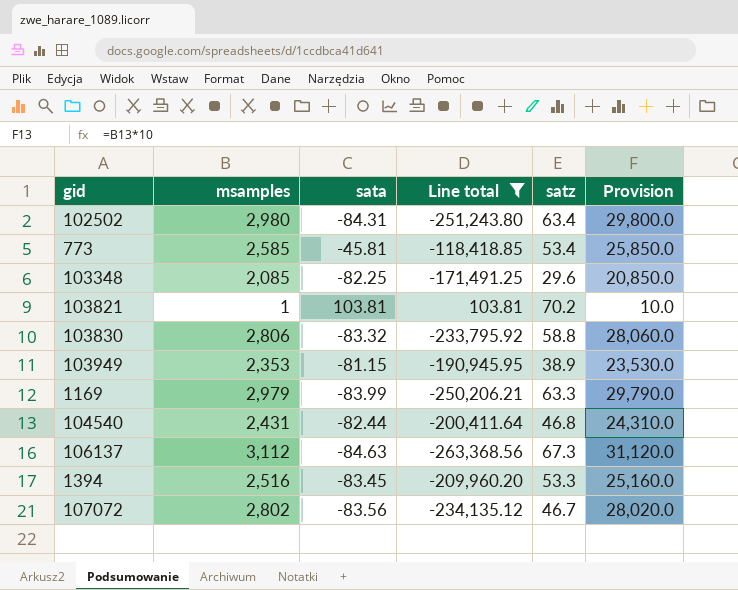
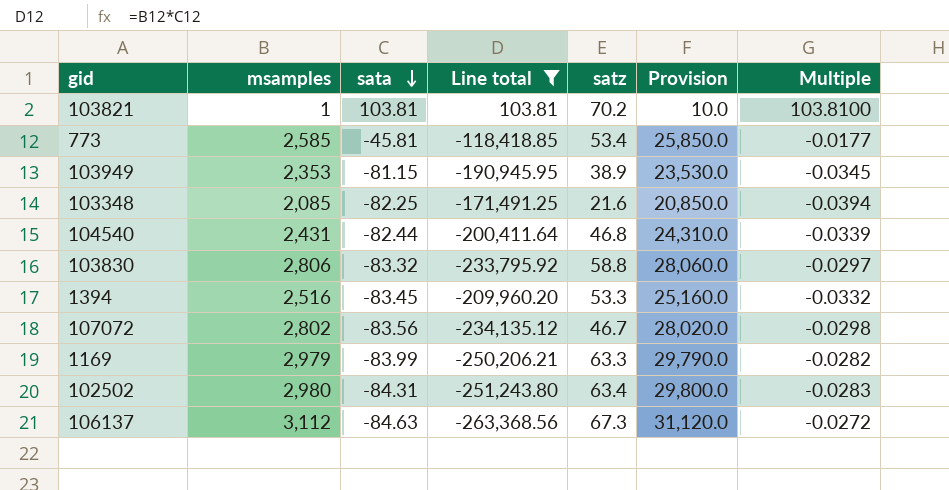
row order: none -> sata descending
column Multiple | formula: none -> [sata] / [msamples]
103348 | satz: 29.6 -> 21.6

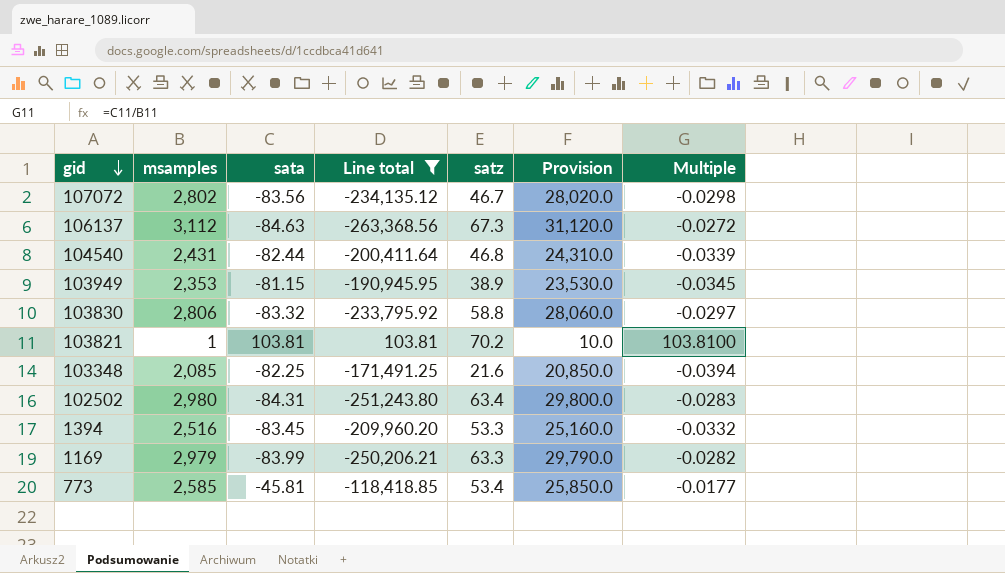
row order: sata descending -> gid descending

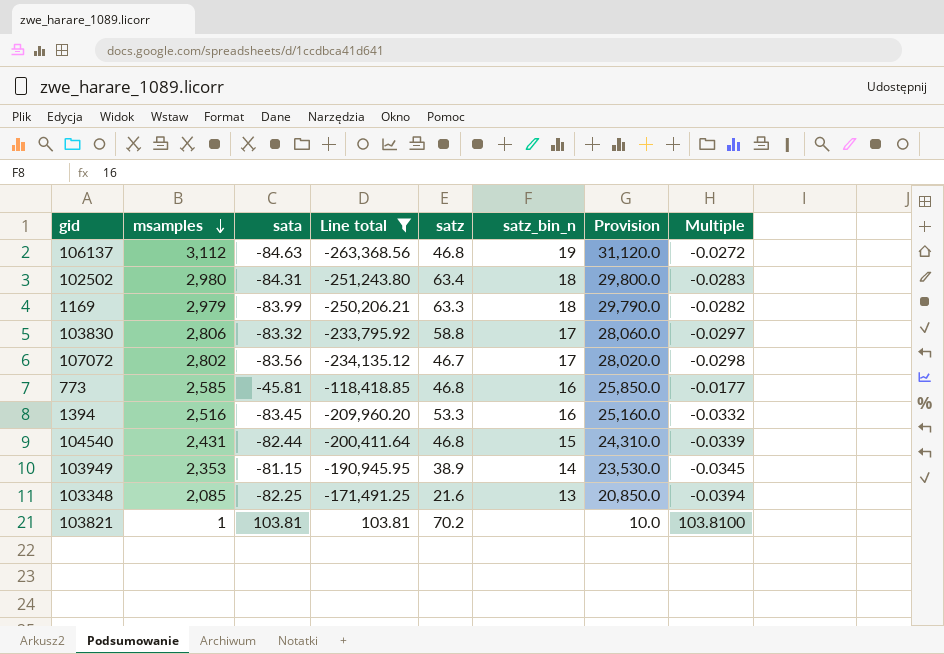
row order: gid descending -> msamples descending
column satz_bin_n | position: none -> 6
106137 | satz: 67.3 -> 46.8
773 | satz: 53.4 -> 46.8

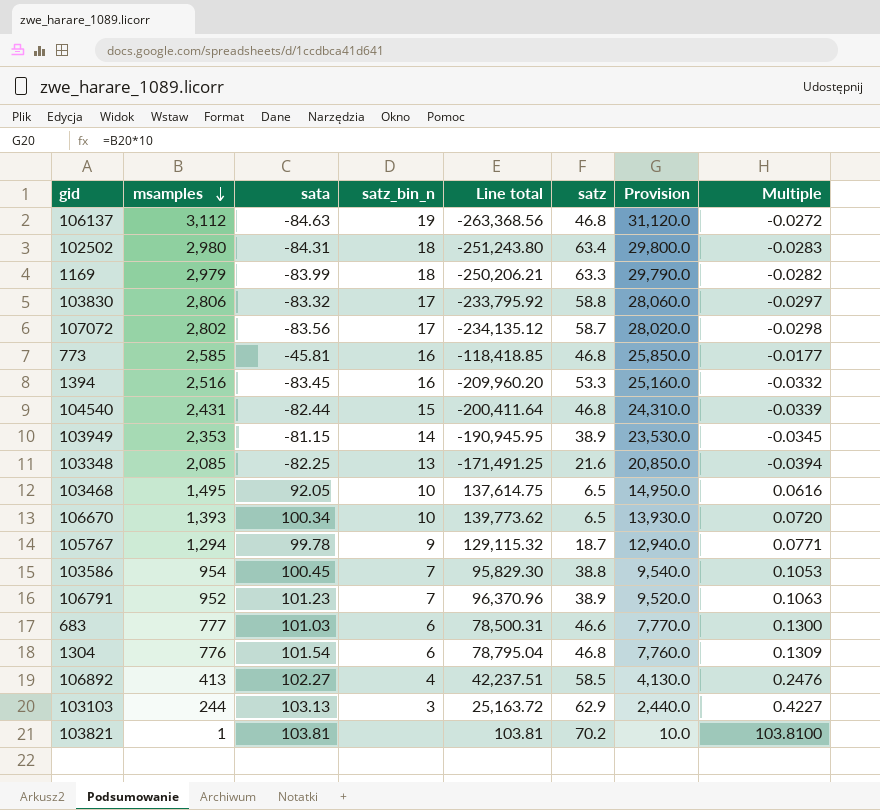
filter: Line total <= 103.81 -> none
column satz_bin_n | position: 6 -> 4
107072 | satz: 46.7 -> 58.7

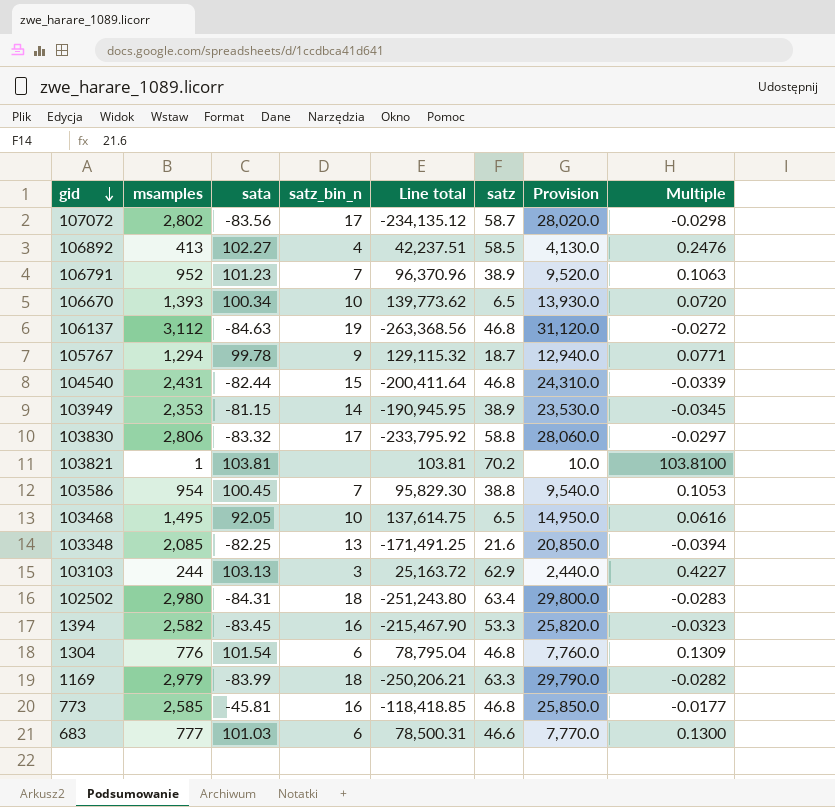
row order: msamples descending -> gid descending
1394 | msamples: 2,516 -> 2,582
1394 | Line total: -209,960.20 -> -215,467.90
1394 | Provision: 25,160.0 -> 25,820.0
1394 | Multiple: -0.0332 -> -0.0323

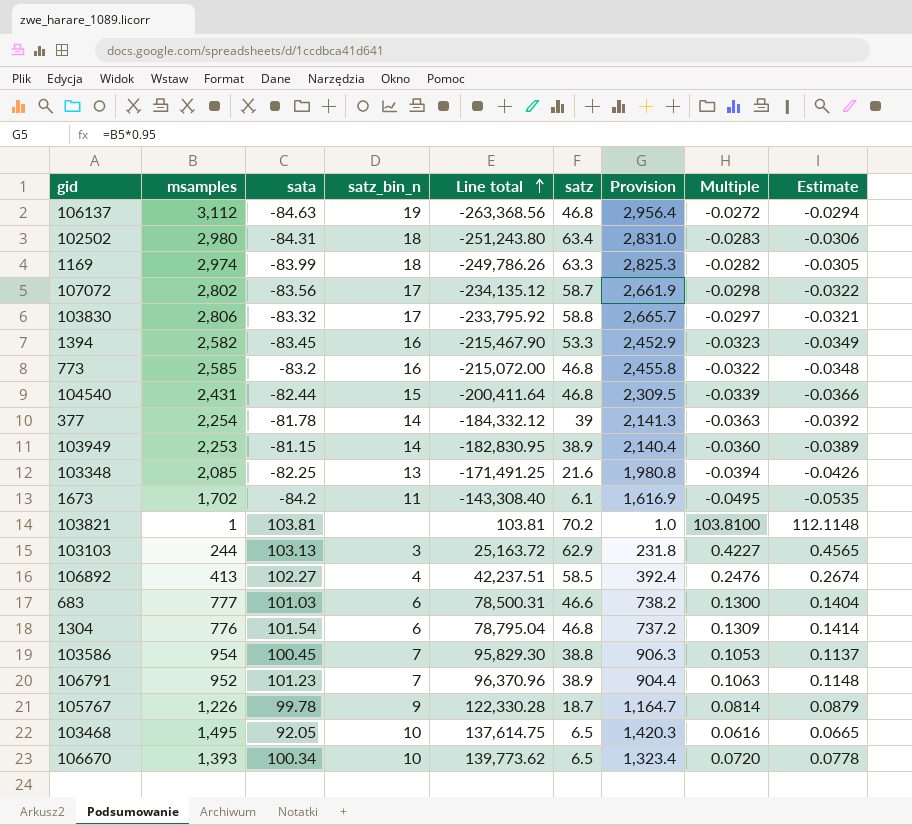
row order: gid descending -> Line total ascending
column Provision | formula: [msamples] * 10 -> [msamples] * 0.95
column Estimate | formula: none -> [Multiple] * 1.08
1169 | msamples: 2,979 -> 2,974
1169 | Line total: -250,206.21 -> -249,786.26
773 | sata: -45.81 -> -83.2
773 | Line total: -118,418.85 -> -215,072.00
773 | Multiple: -0.0177 -> -0.0322
row 377: none -> 2,254 | -81.78 | 14 | -184,332.12 | 39 | 2,141.3 | -0.0363 | -0.0392
103949 | msamples: 2,353 -> 2,253
103949 | Line total: -190,945.95 -> -182,830.95
103949 | Multiple: -0.0345 -> -0.0360
row 1673: none -> 1,702 | -84.2 | 11 | -143,308.40 | 6.1 | 1,616.9 | -0.0495 | -0.0535
105767 | msamples: 1,294 -> 1,226
105767 | Line total: 129,115.32 -> 122,330.28
105767 | Multiple: 0.0771 -> 0.0814

